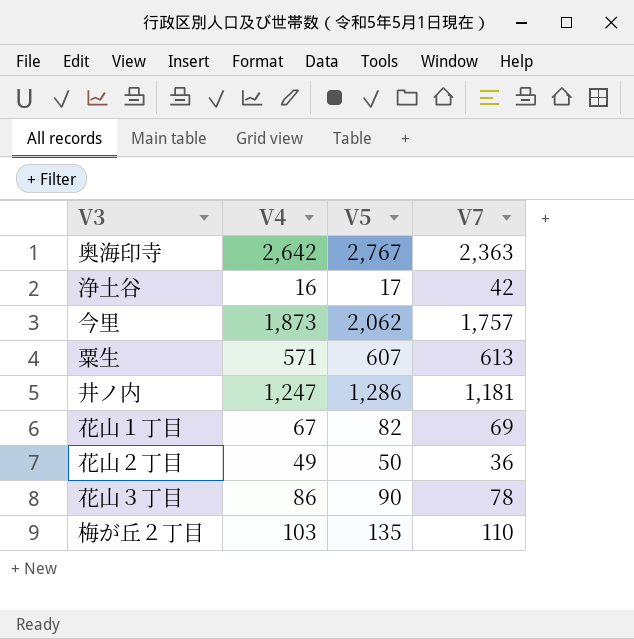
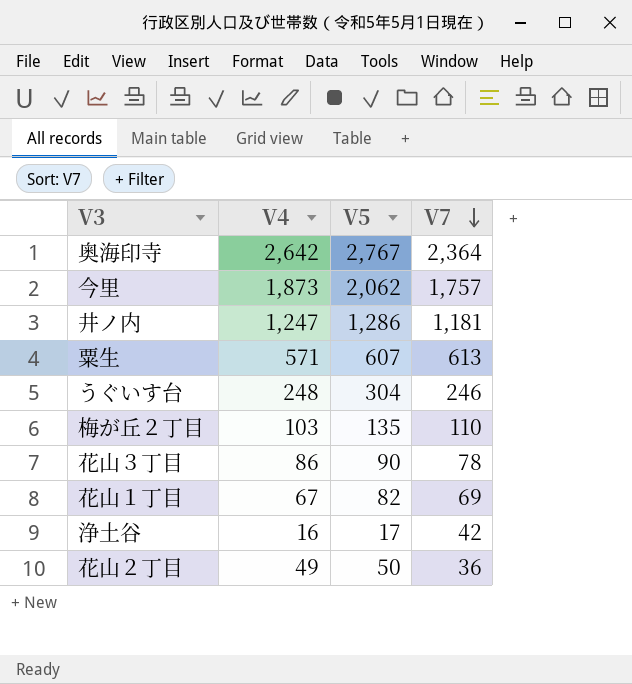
row order: none -> V7 descending
奥海印寺 | V7: 2,363 -> 2,364
row うぐいす台: none -> 248 | 304 | 246

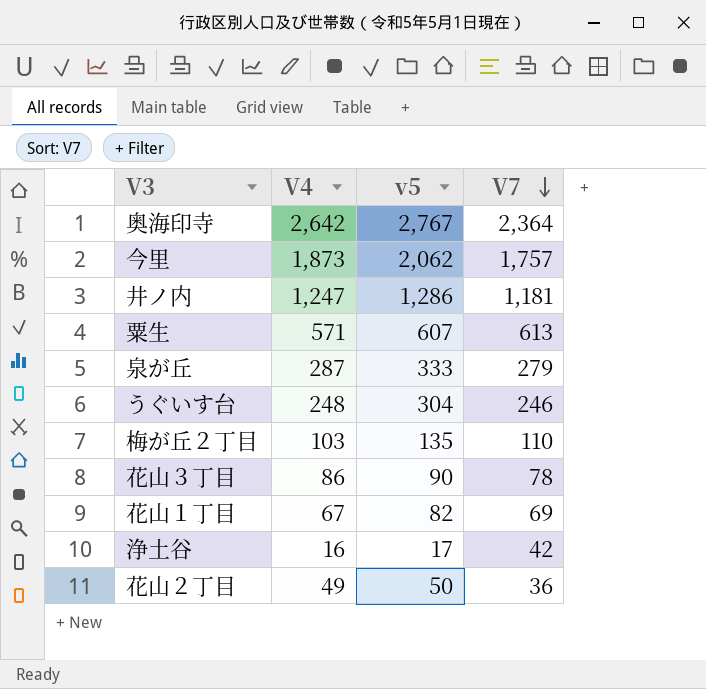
column name: V5 -> v5
row 泉が丘: none -> 287 | 333 | 279

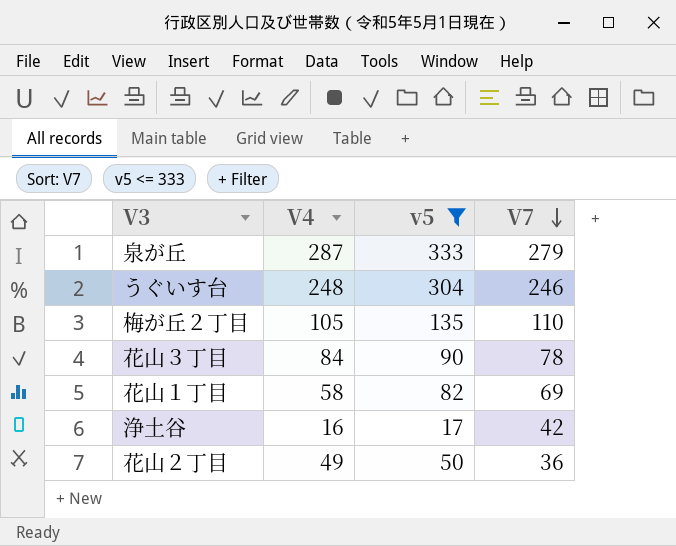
filter: none -> v5 <= 333
梅が丘２丁目 | V4: 103 -> 105
花山３丁目 | V4: 86 -> 84
花山１丁目 | V4: 67 -> 58

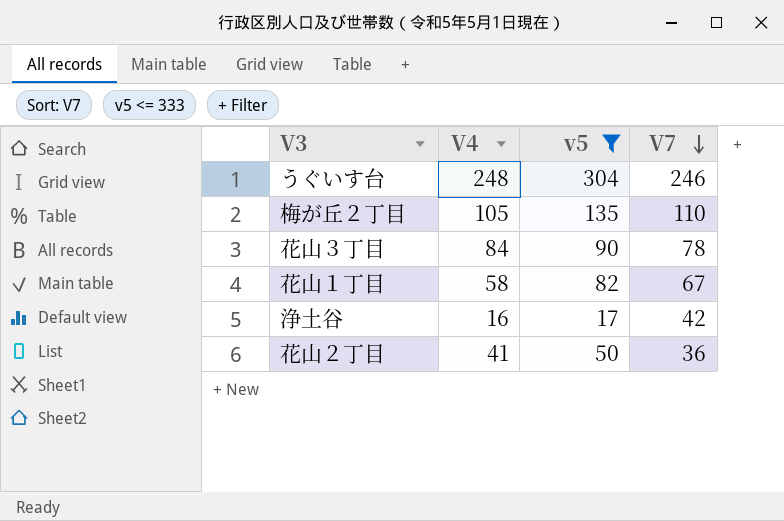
row 泉が丘: 287 | 333 | 279 -> none
花山１丁目 | V7: 69 -> 67
花山２丁目 | V4: 49 -> 41

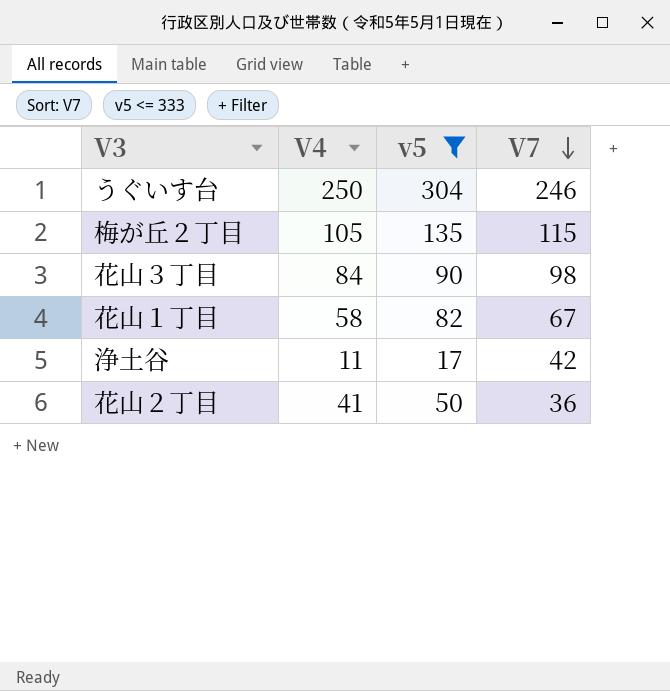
うぐいす台 | V4: 248 -> 250
梅が丘２丁目 | V7: 110 -> 115
花山３丁目 | V7: 78 -> 98
浄土谷 | V4: 16 -> 11

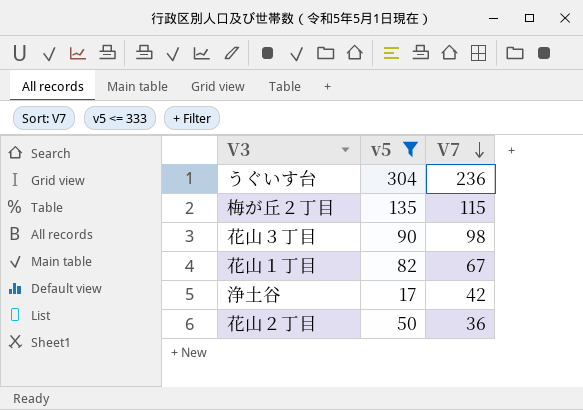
column V4 | position: 2 -> none
うぐいす台 | V7: 246 -> 236

